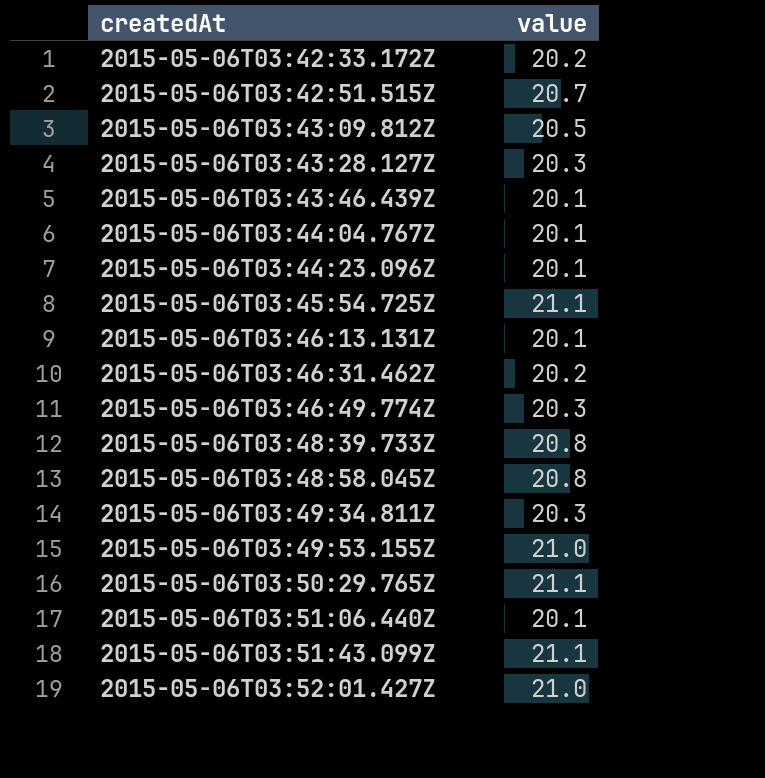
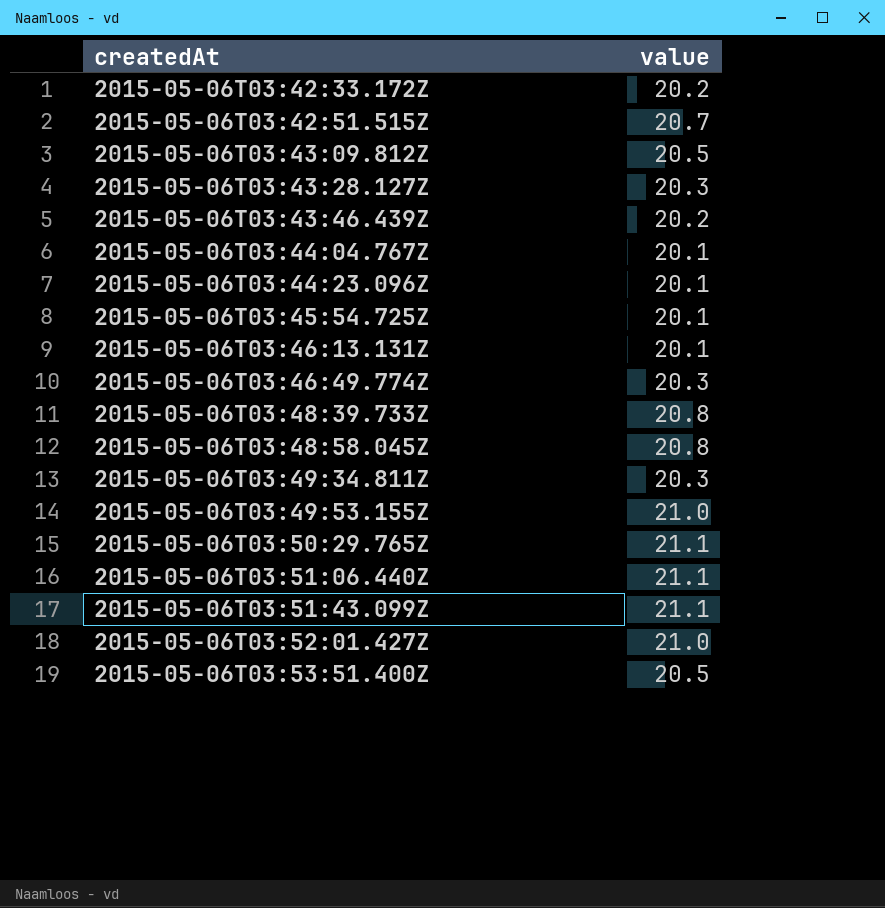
row 2015-05-06T03:46:31.462Z: 20.2 -> none
2015-05-06T03:43:46.439Z | value: 20.1 -> 20.2
2015-05-06T03:45:54.725Z | value: 21.1 -> 20.1
2015-05-06T03:51:06.440Z | value: 20.1 -> 21.1
row 2015-05-06T03:53:51.400Z: none -> 20.5

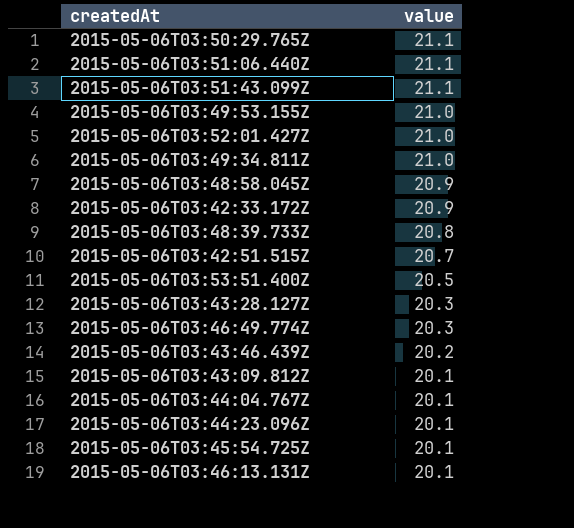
row order: createdAt ascending -> value descending
2015-05-06T03:49:34.811Z | value: 20.3 -> 21.0
2015-05-06T03:48:58.045Z | value: 20.8 -> 20.9
2015-05-06T03:42:33.172Z | value: 20.2 -> 20.9
2015-05-06T03:43:09.812Z | value: 20.5 -> 20.1

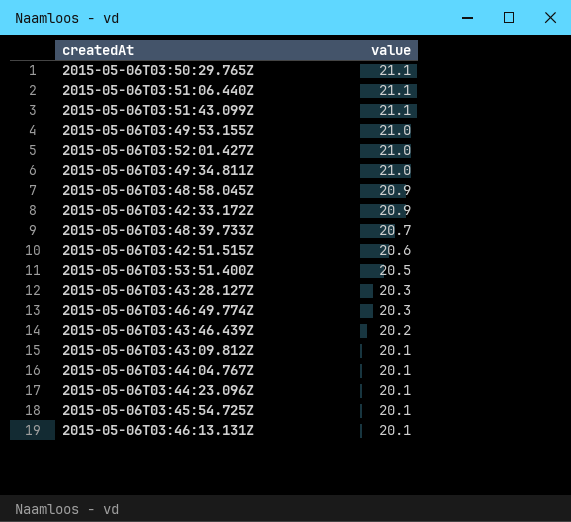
2015-05-06T03:48:39.733Z | value: 20.8 -> 20.7
2015-05-06T03:42:51.515Z | value: 20.7 -> 20.6

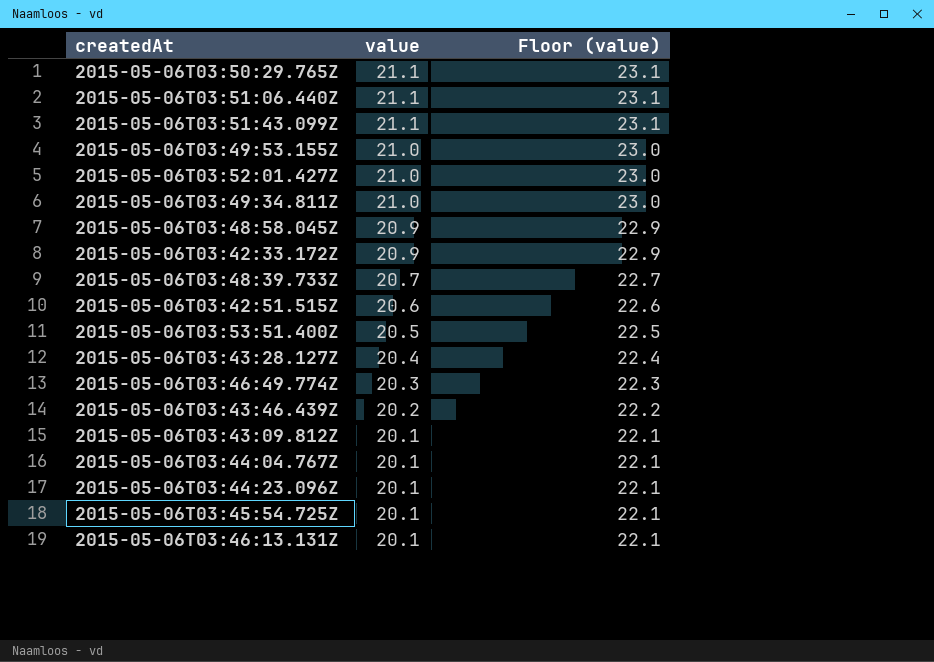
column Floor (value) | formula: none -> [value] + 2
2015-05-06T03:43:28.127Z | value: 20.3 -> 20.4

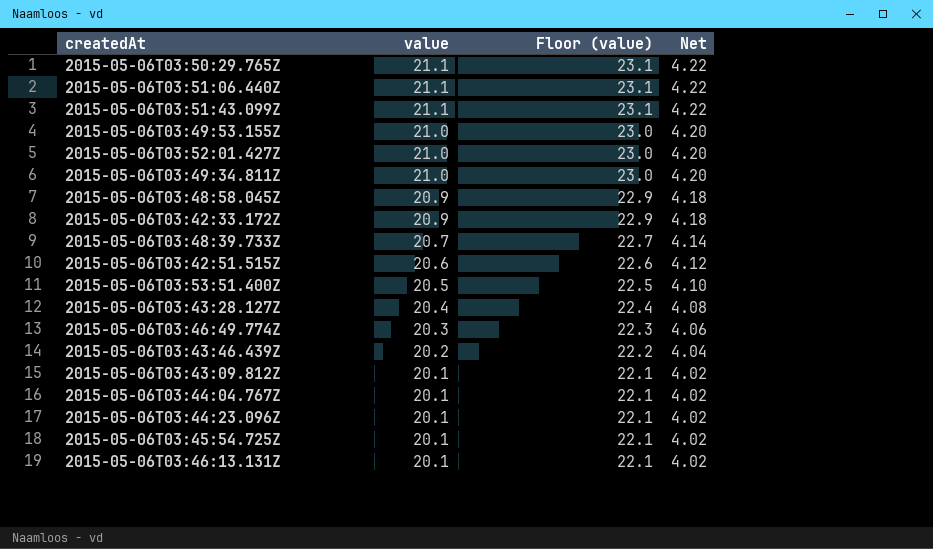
column Net | formula: none -> [value] * 0.2

